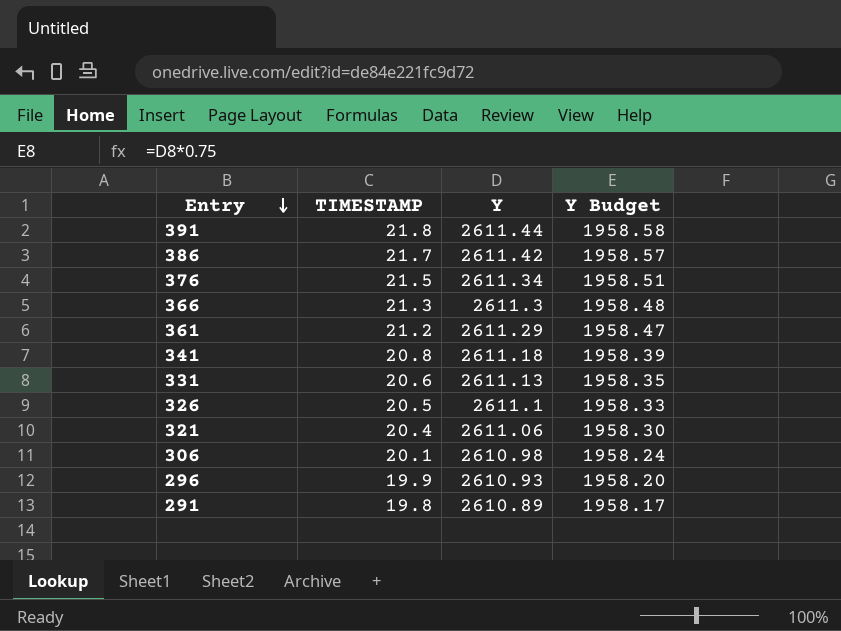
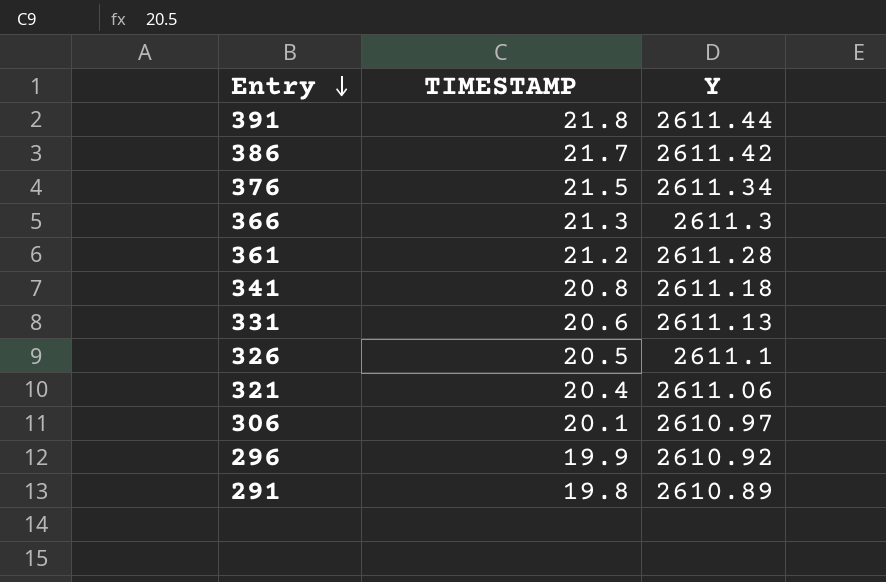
column Y Budget | formula: [Y] * 0.75 -> none
361 | Y: 2611.29 -> 2611.28
306 | Y: 2610.98 -> 2610.97
296 | Y: 2610.93 -> 2610.92

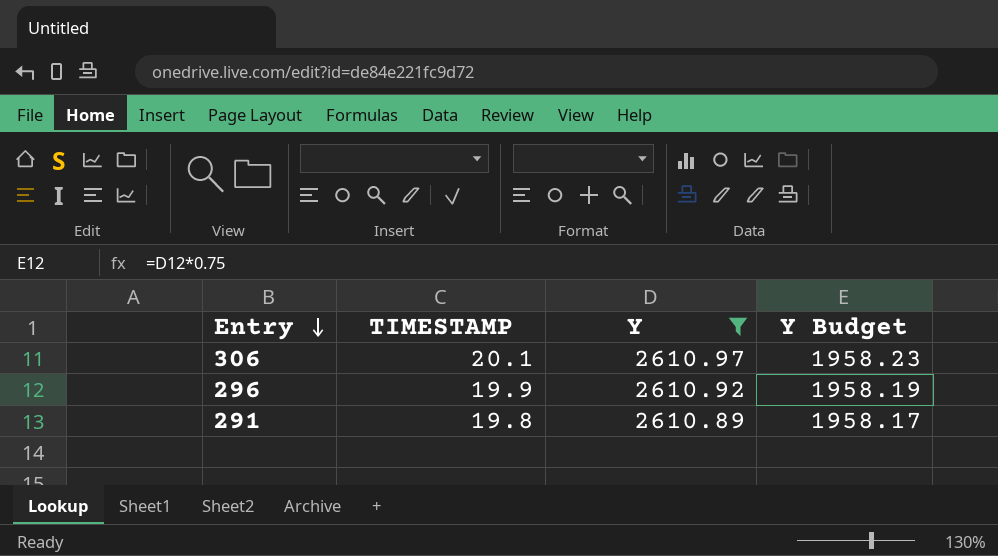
filter: none -> Y <= 2610.97
column Y Budget | formula: none -> [Y] * 0.75

